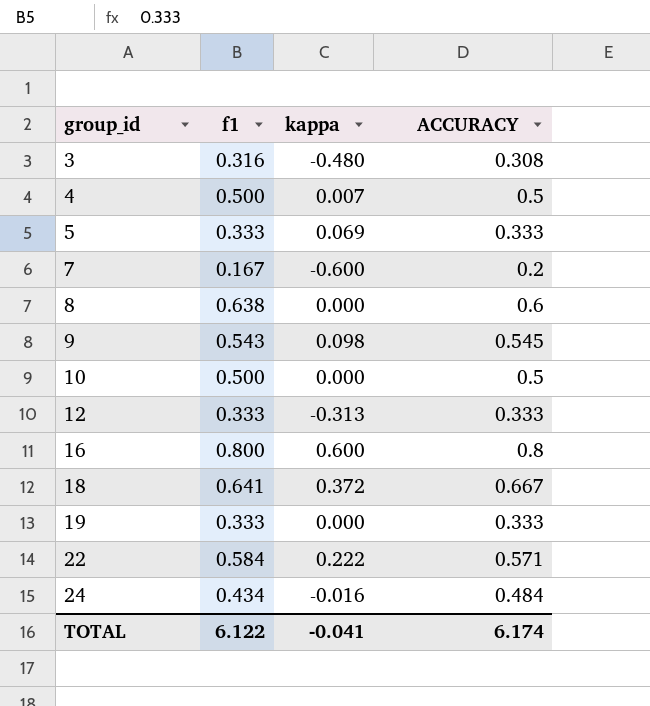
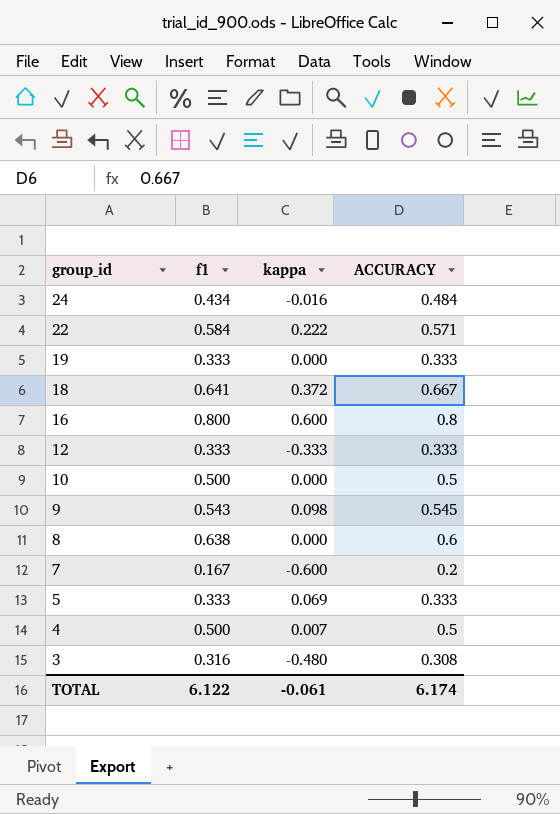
row order: group_id ascending -> group_id descending
12 | kappa: -0.313 -> -0.333
TOTAL | kappa: -0.041 -> -0.061

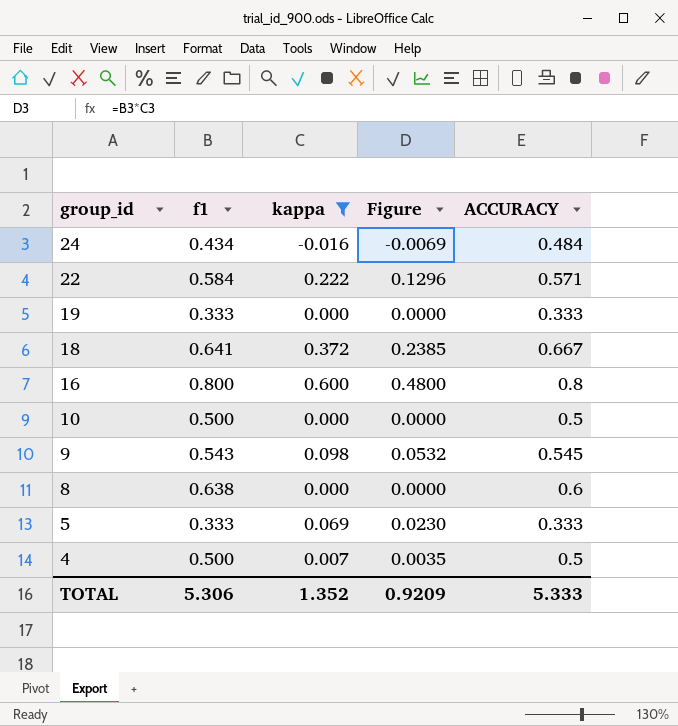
filter: none -> kappa >= -0.016
column Figure | formula: none -> [f1] * [kappa]
TOTAL | f1: 6.122 -> 5.306
TOTAL | kappa: -0.061 -> 1.352
TOTAL | ACCURACY: 6.174 -> 5.333

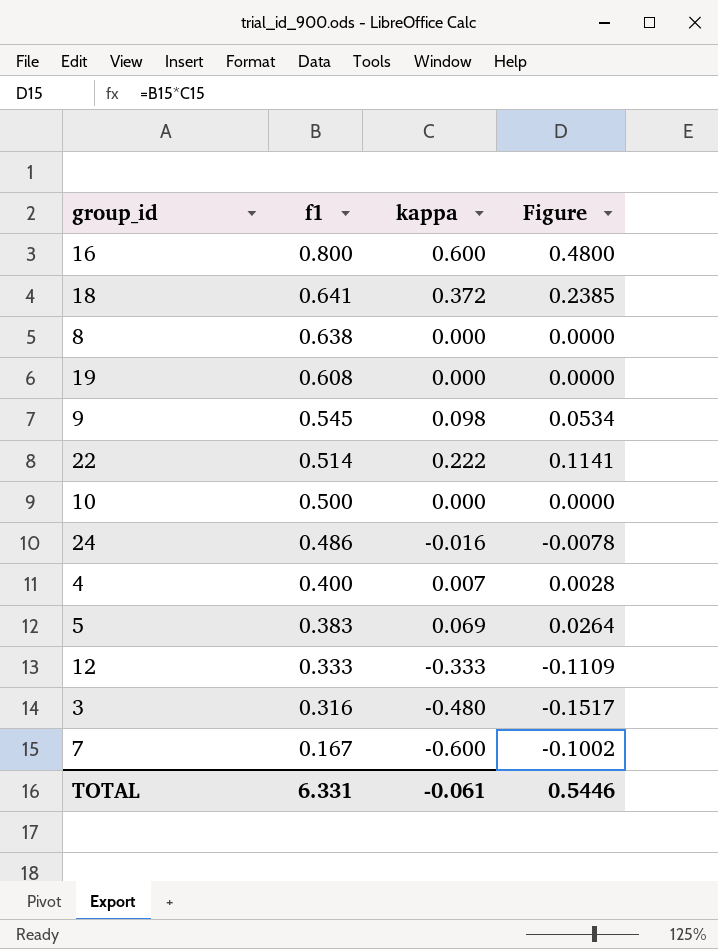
filter: kappa >= -0.016 -> none
row order: group_id descending -> f1 descending
column ACCURACY | position: 5 -> none
19 | f1: 0.333 -> 0.608
9 | f1: 0.543 -> 0.545
9 | Figure: 0.0532 -> 0.0534
22 | f1: 0.584 -> 0.514
22 | Figure: 0.1296 -> 0.1141
24 | f1: 0.434 -> 0.486
24 | Figure: -0.0069 -> -0.0078
4 | f1: 0.500 -> 0.400
4 | Figure: 0.0035 -> 0.0028
5 | f1: 0.333 -> 0.383
5 | Figure: 0.0230 -> 0.0264
TOTAL | f1: 5.306 -> 6.331
TOTAL | kappa: 1.352 -> -0.061
TOTAL | Figure: 0.9209 -> 0.5446

